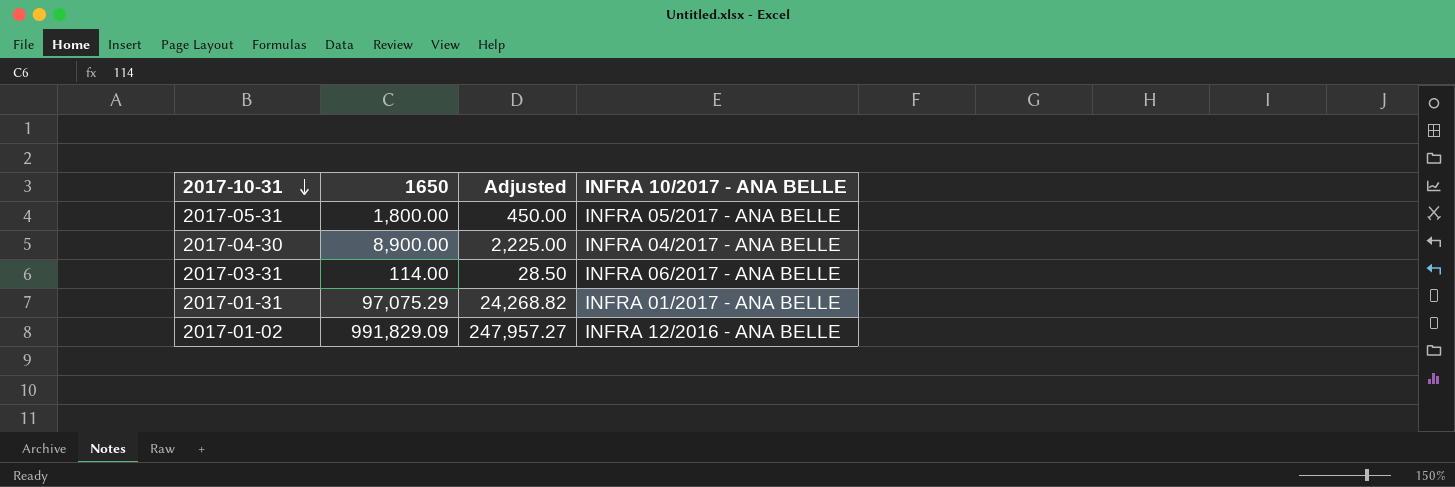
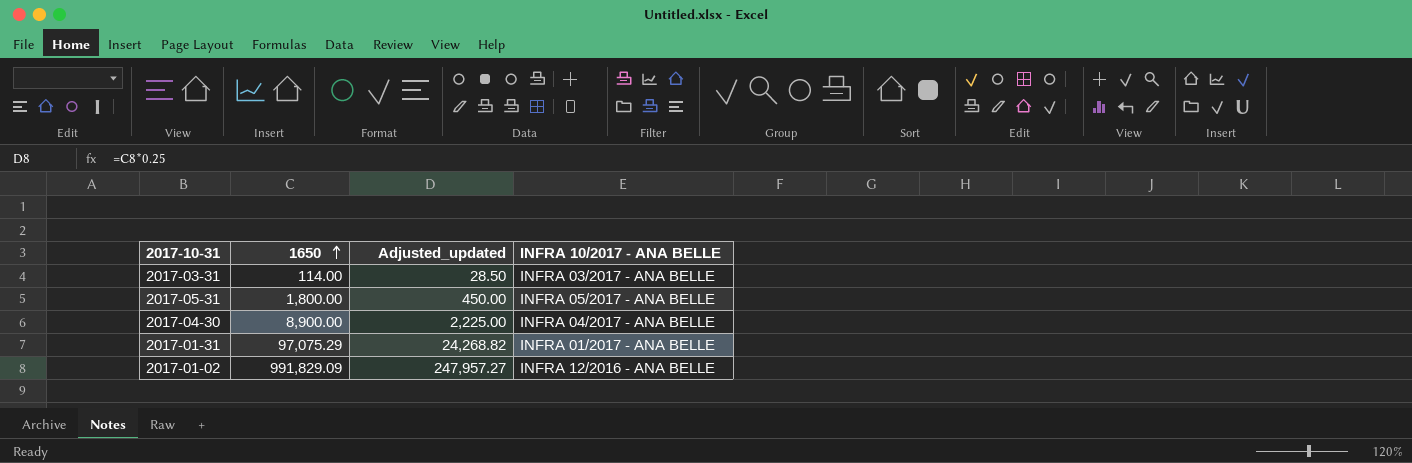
row order: 2017-10-31 descending -> 1650 ascending
column name: Adjusted -> Adjusted_updated
2017-03-31 | INFRA 10/2017 - ANA BELLE: INFRA 06/2017 - ANA BELLE -> INFRA 03/2017 - ANA BELLE

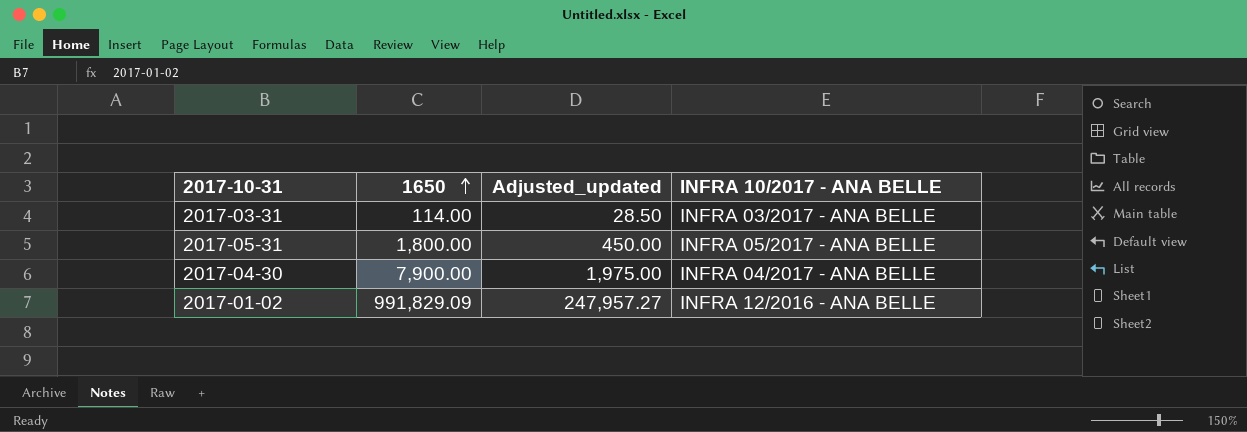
row 2017-01-31: 97,075.29 | 24,268.82 | INFRA 01/2017 - ANA BELLE -> none
2017-04-30 | 1650: 8,900.00 -> 7,900.00
2017-04-30 | Adjusted_updated: 2,225.00 -> 1,975.00

